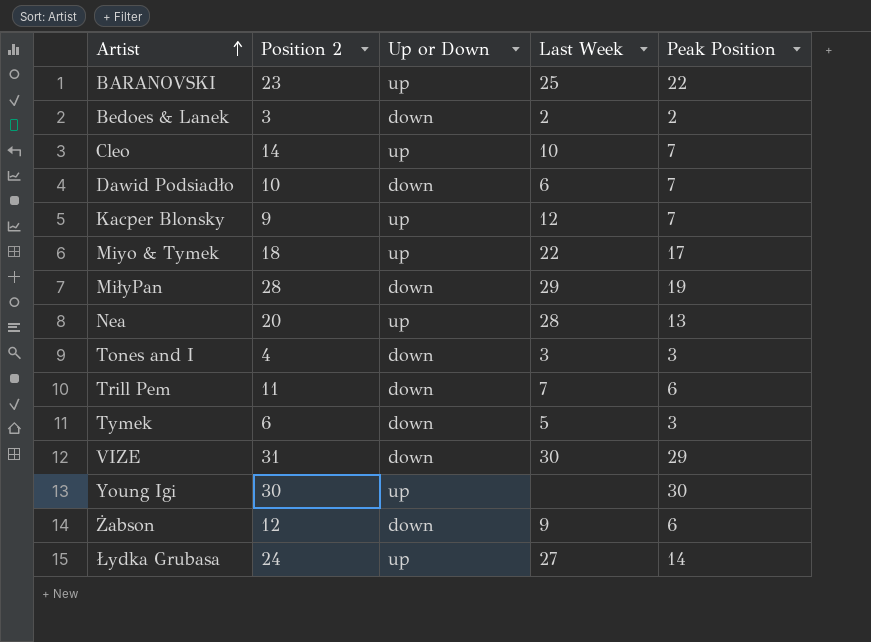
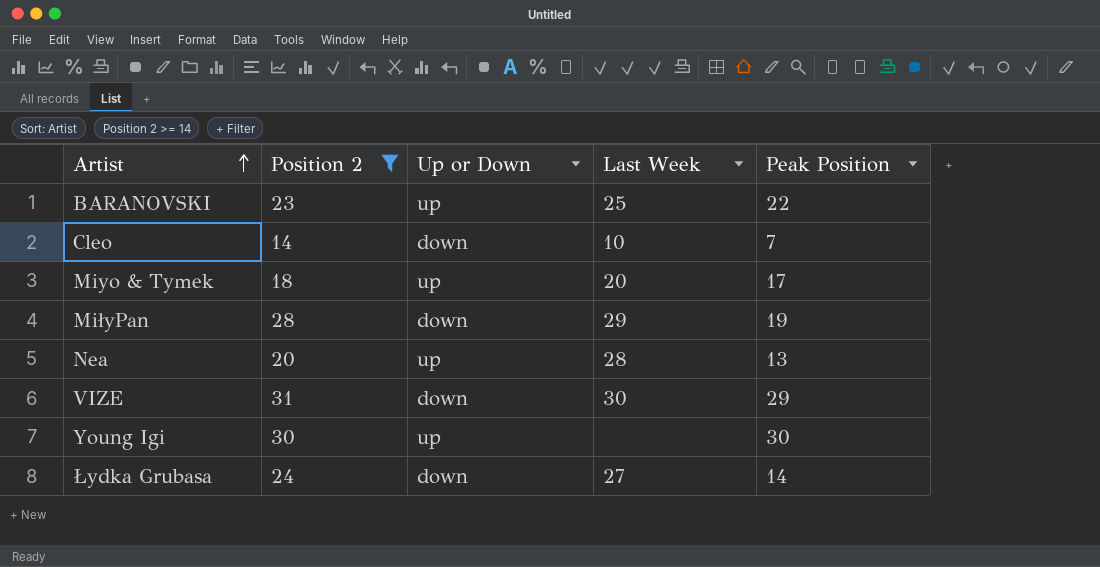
filter: none -> Position 2 >= 14
Cleo | Up or Down: up -> down
Miyo & Tymek | Last Week: 22 -> 20
Łydka Grubasa | Up or Down: up -> down

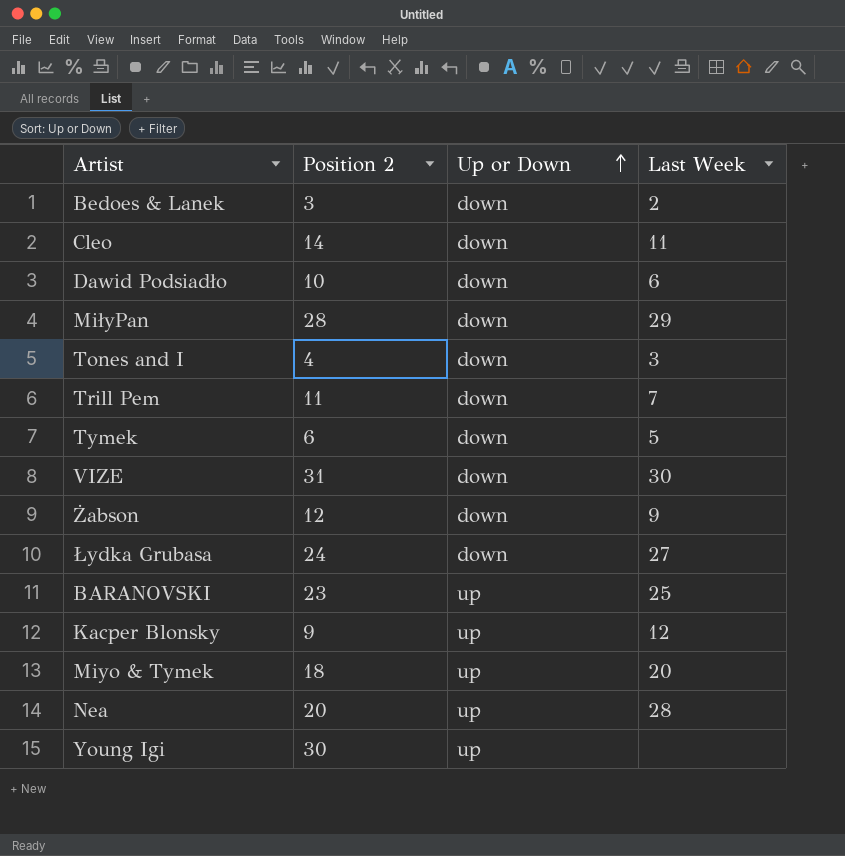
filter: Position 2 >= 14 -> none
row order: Artist ascending -> Up or Down ascending
column Peak Position | position: 5 -> none
Cleo | Last Week: 10 -> 11

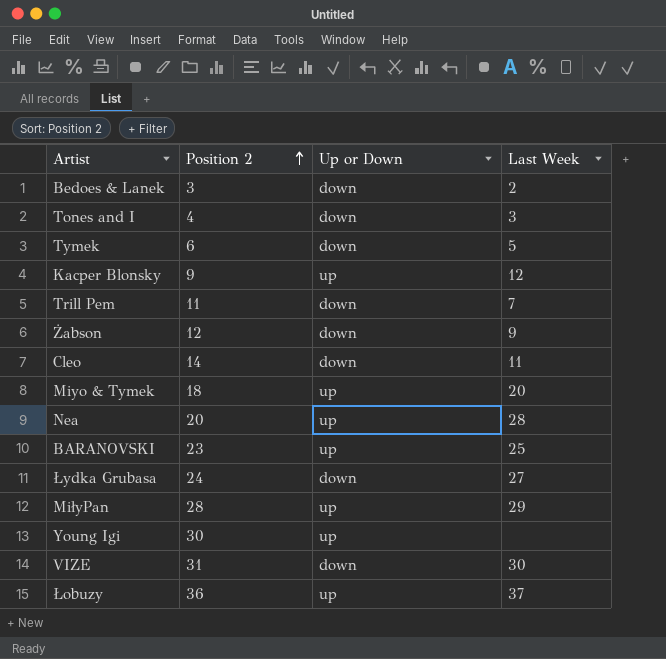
row order: Up or Down ascending -> Position 2 ascending
row Dawid Podsiadło: 10 | down | 6 -> none
MiłyPan | Up or Down: down -> up
row Łobuzy: none -> 36 | up | 37

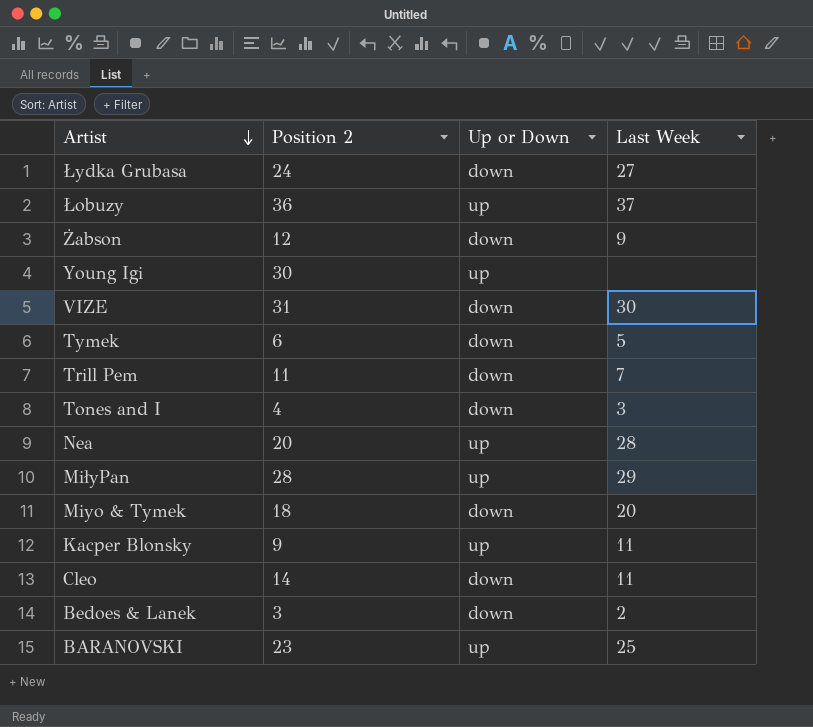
row order: Position 2 ascending -> Artist descending
Miyo & Tymek | Up or Down: up -> down
Kacper Blonsky | Last Week: 12 -> 11

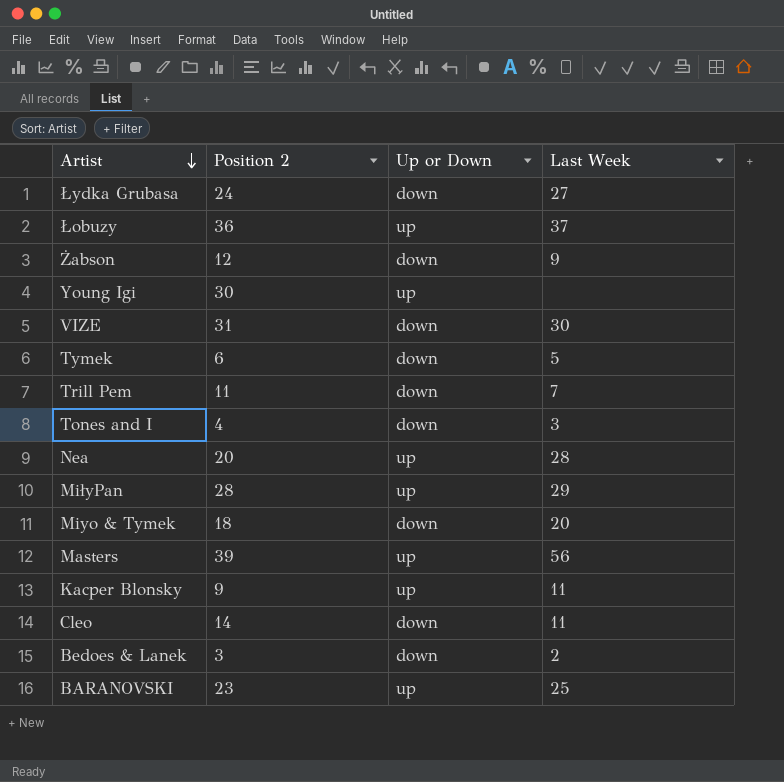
row Masters: none -> 39 | up | 56

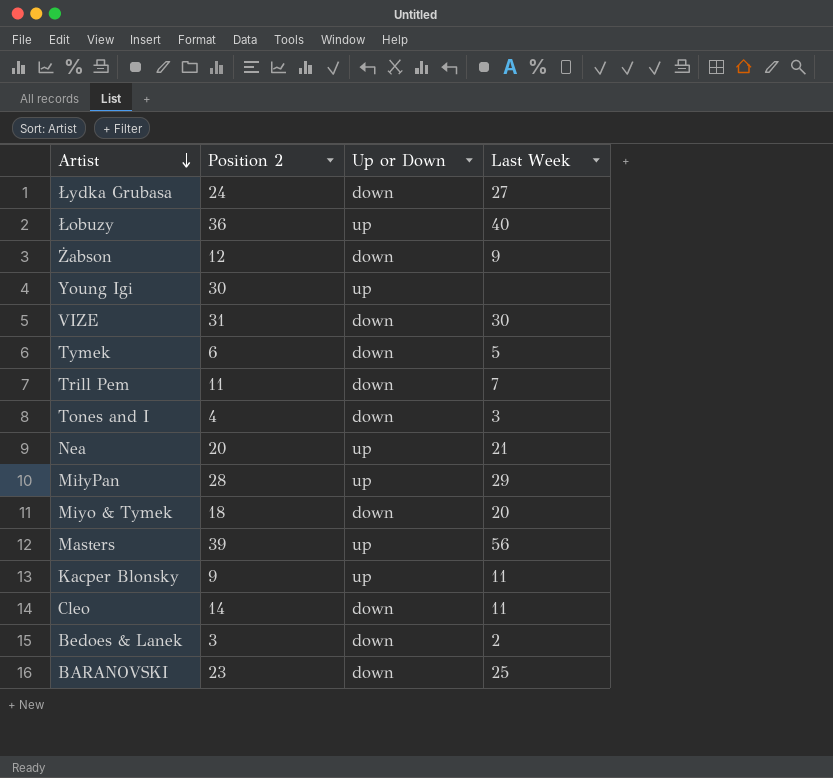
Łobuzy | Last Week: 37 -> 40
Nea | Last Week: 28 -> 21
BARANOVSKI | Up or Down: up -> down

